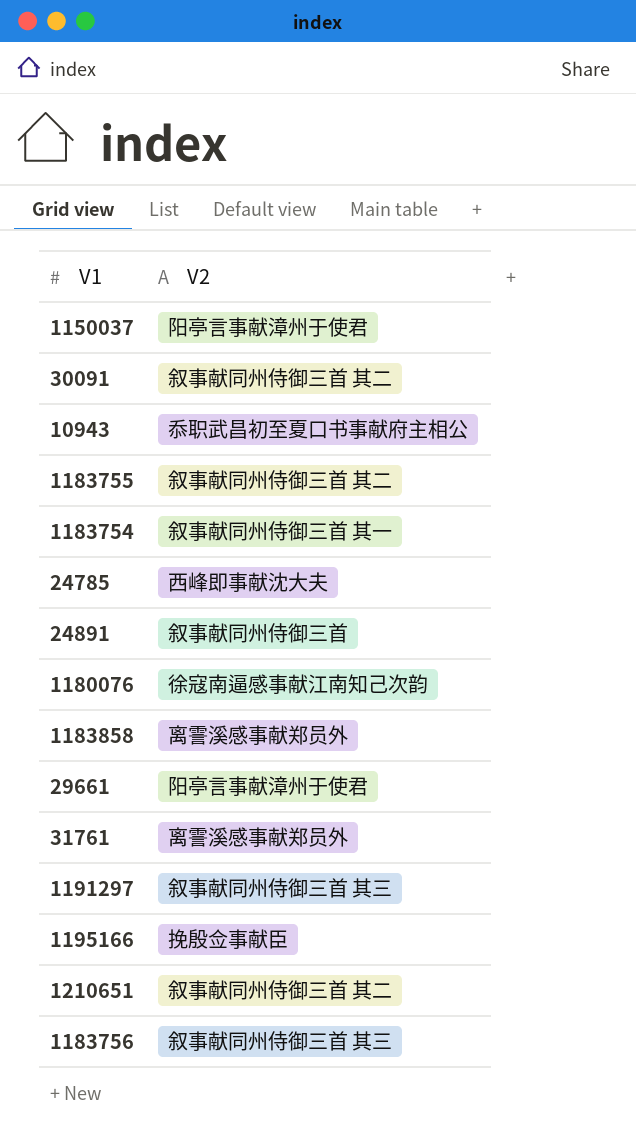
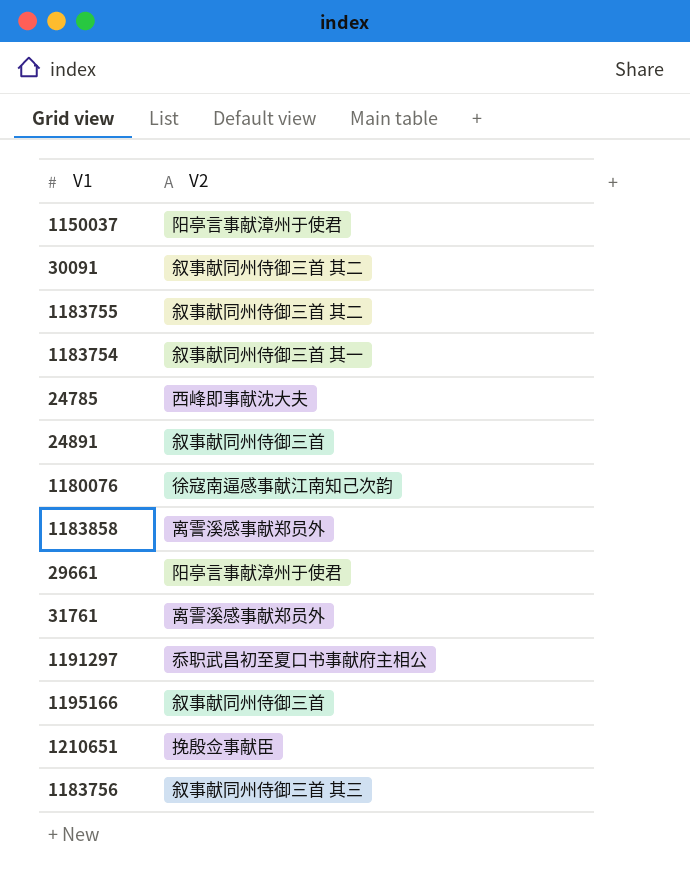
row 10943: 忝职武昌初至夏口书事献府主相公 -> none
1191297 | V2: 叙事献同州侍御三首 其三 -> 忝职武昌初至夏口书事献府主相公
1195166 | V2: 挽殷佥事献臣 -> 叙事献同州侍御三首
1210651 | V2: 叙事献同州侍御三首 其二 -> 挽殷佥事献臣

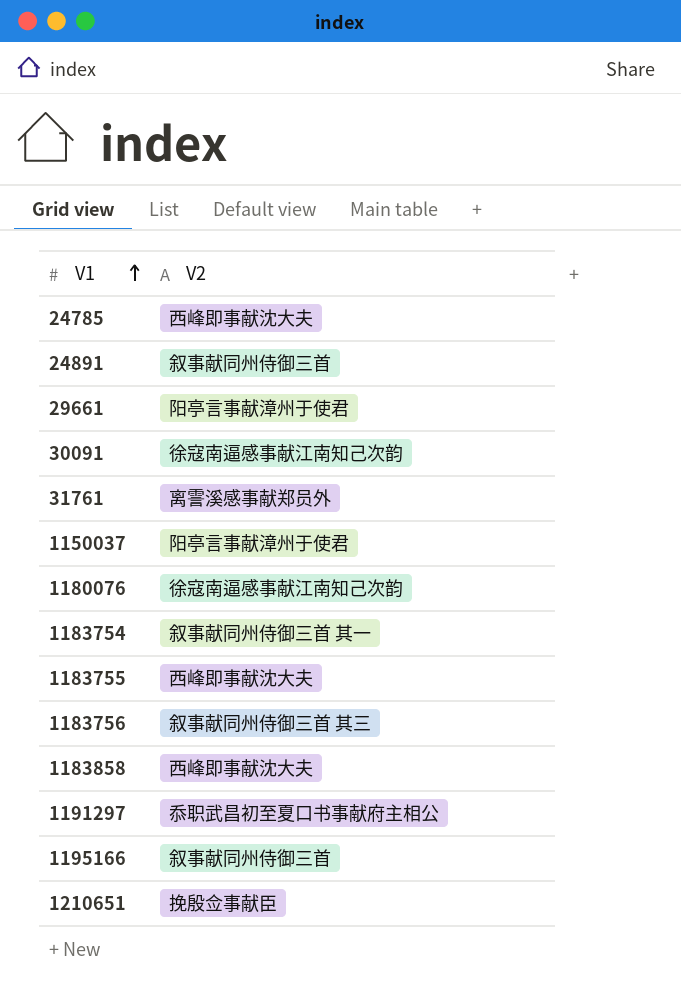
row order: none -> V1 ascending
30091 | V2: 叙事献同州侍御三首 其二 -> 徐寇南逼感事献江南知己次韵
1183755 | V2: 叙事献同州侍御三首 其二 -> 西峰即事献沈大夫
1183858 | V2: 离霅溪感事献郑员外 -> 西峰即事献沈大夫

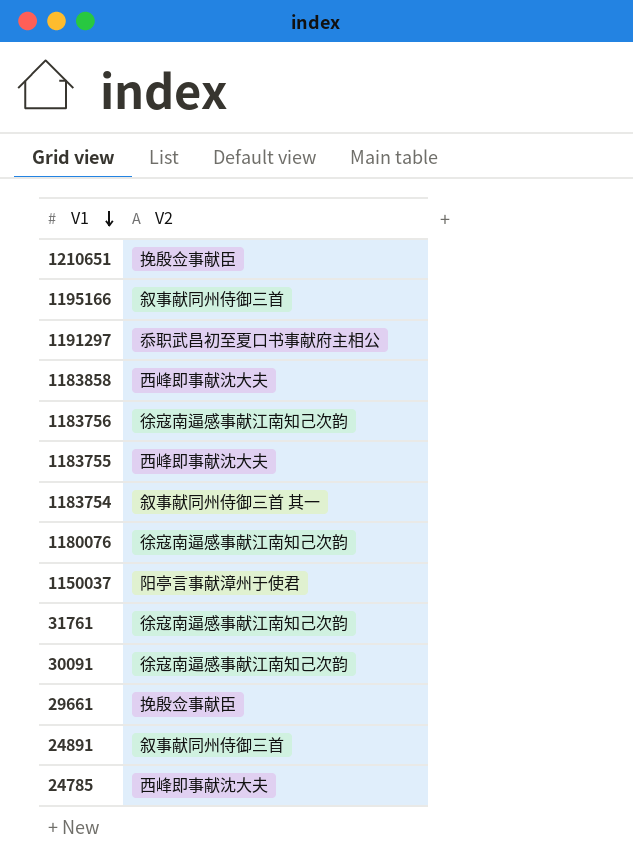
row order: V1 ascending -> V1 descending
1183756 | V2: 叙事献同州侍御三首 其三 -> 徐寇南逼感事献江南知己次韵
31761 | V2: 离霅溪感事献郑员外 -> 徐寇南逼感事献江南知己次韵
29661 | V2: 阳亭言事献漳州于使君 -> 挽殷佥事献臣

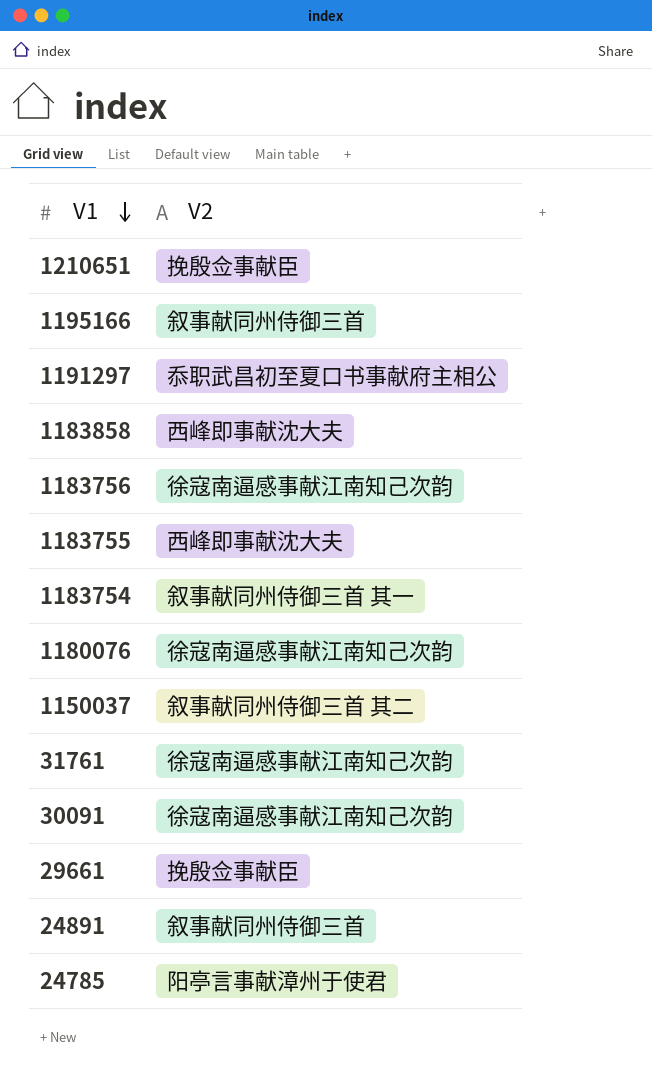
1150037 | V2: 阳亭言事献漳州于使君 -> 叙事献同州侍御三首 其二
24785 | V2: 西峰即事献沈大夫 -> 阳亭言事献漳州于使君

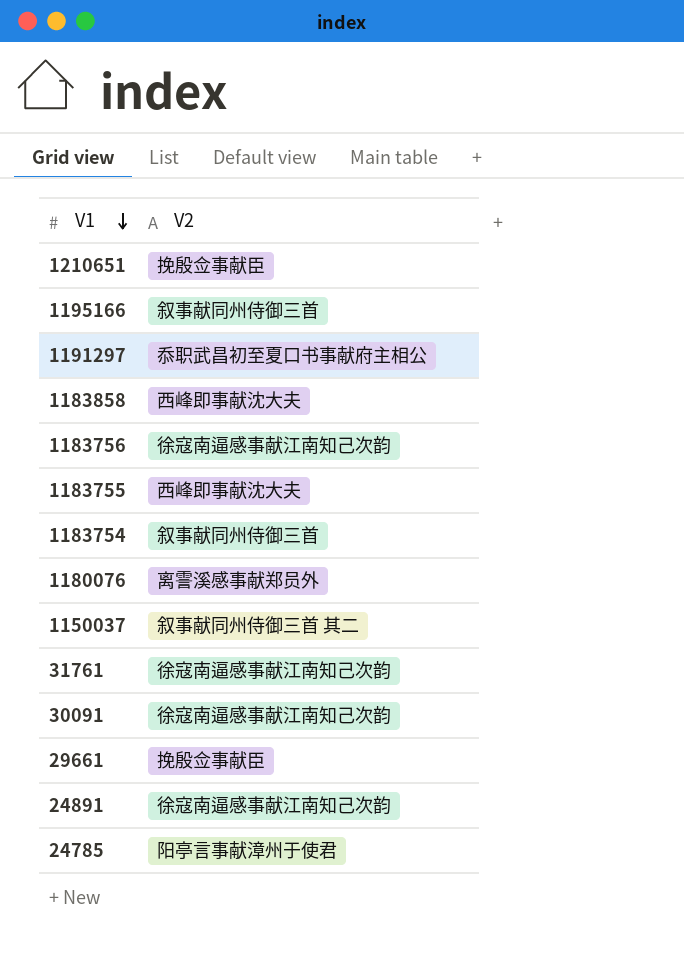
1183754 | V2: 叙事献同州侍御三首 其一 -> 叙事献同州侍御三首
1180076 | V2: 徐寇南逼感事献江南知己次韵 -> 离霅溪感事献郑员外
24891 | V2: 叙事献同州侍御三首 -> 徐寇南逼感事献江南知己次韵

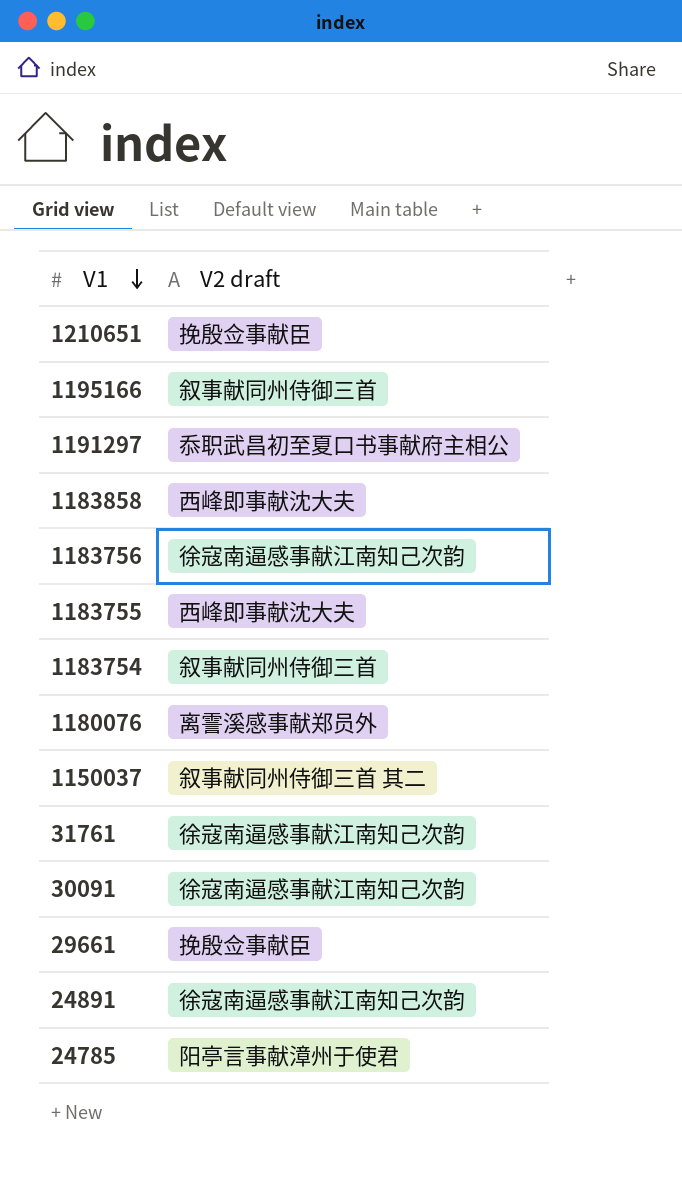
column name: V2 -> V2 draft

